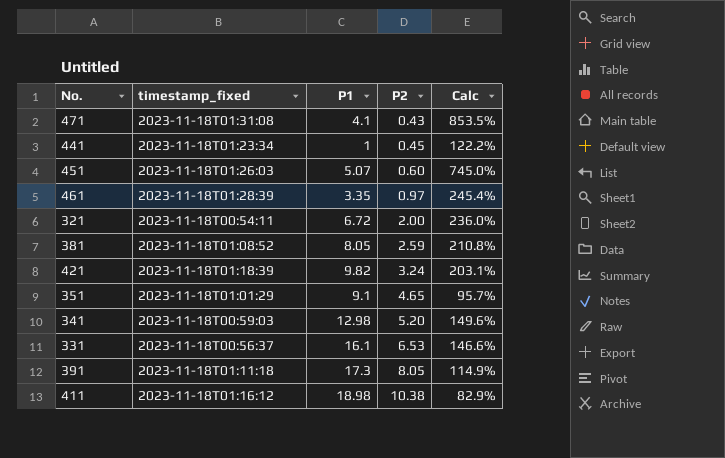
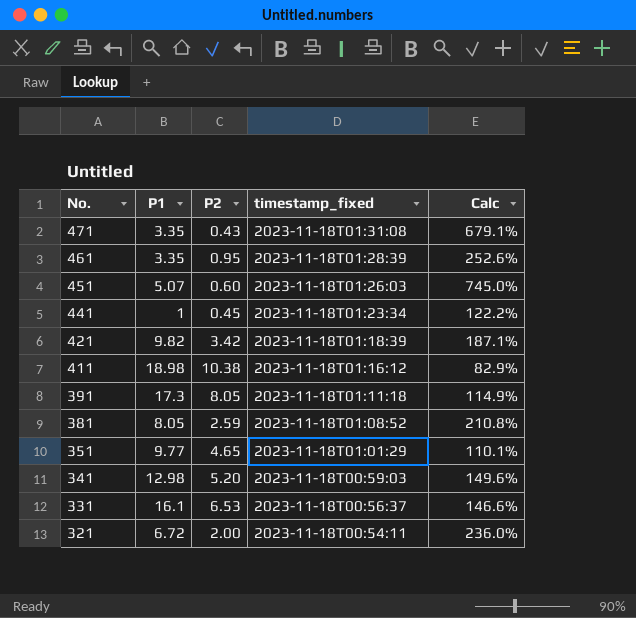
row order: P2 ascending -> No. descending
column timestamp_fixed | position: 2 -> 4
471 | P1: 4.1 -> 3.35
471 | Calc: 853.5% -> 679.1%
461 | P2: 0.97 -> 0.95
461 | Calc: 245.4% -> 252.6%
421 | P2: 3.24 -> 3.42
421 | Calc: 203.1% -> 187.1%
351 | P1: 9.1 -> 9.77
351 | Calc: 95.7% -> 110.1%

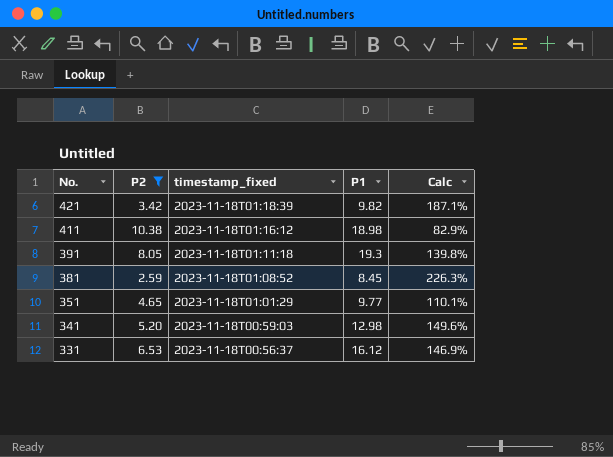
filter: none -> P2 >= 2.59
column P1 | position: 2 -> 4
391 | P1: 17.3 -> 19.3
391 | Calc: 114.9% -> 139.8%
381 | P1: 8.05 -> 8.45
381 | Calc: 210.8% -> 226.3%
331 | P1: 16.1 -> 16.12
331 | Calc: 146.6% -> 146.9%

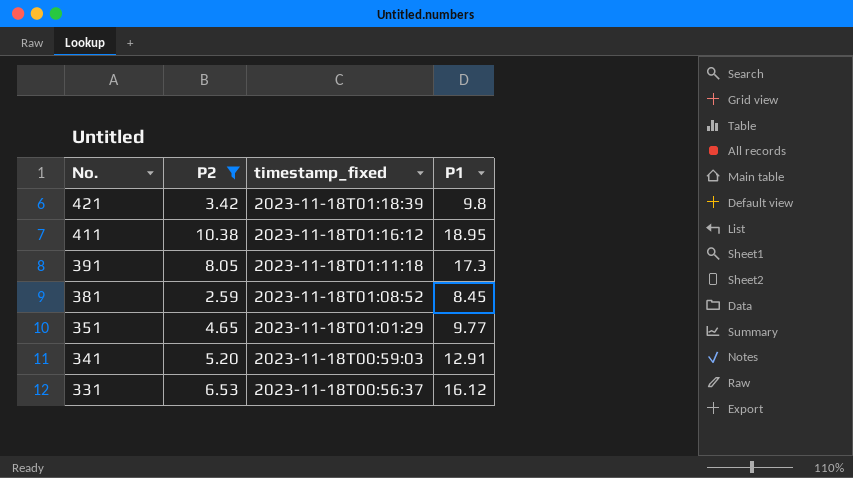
column Calc | formula: ([P1] - [P2]) / [P2] -> none
421 | P1: 9.82 -> 9.8
411 | P1: 18.98 -> 18.95
391 | P1: 19.3 -> 17.3
341 | P1: 12.98 -> 12.91

